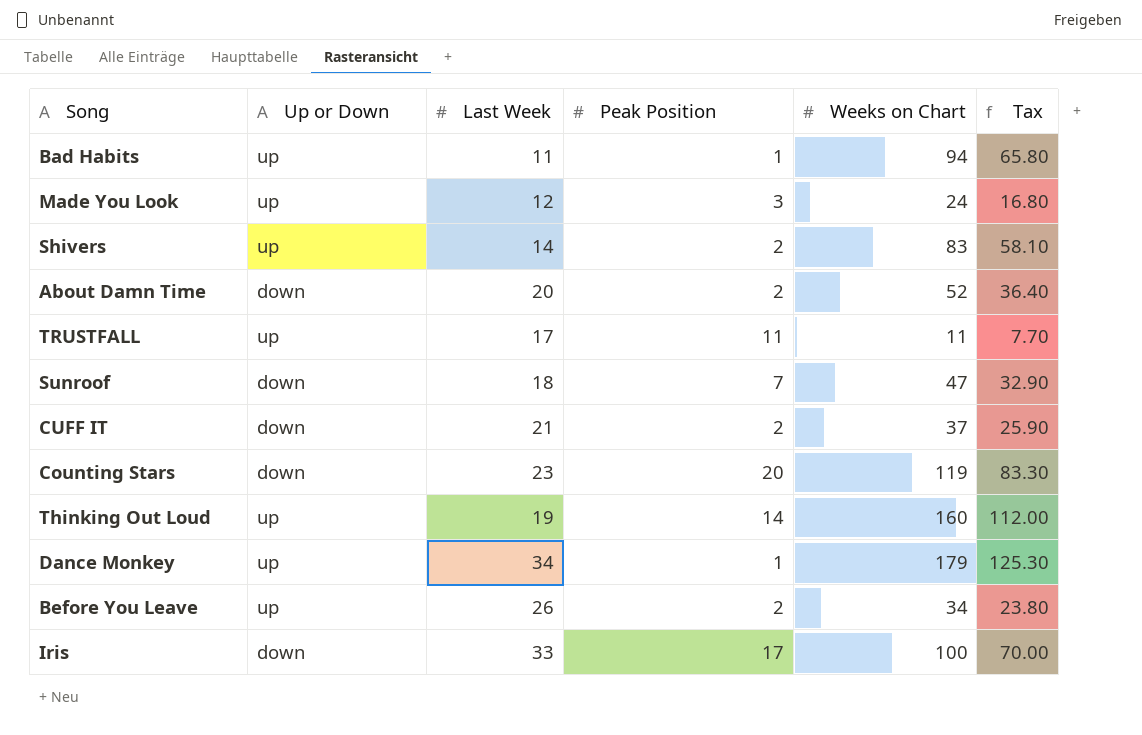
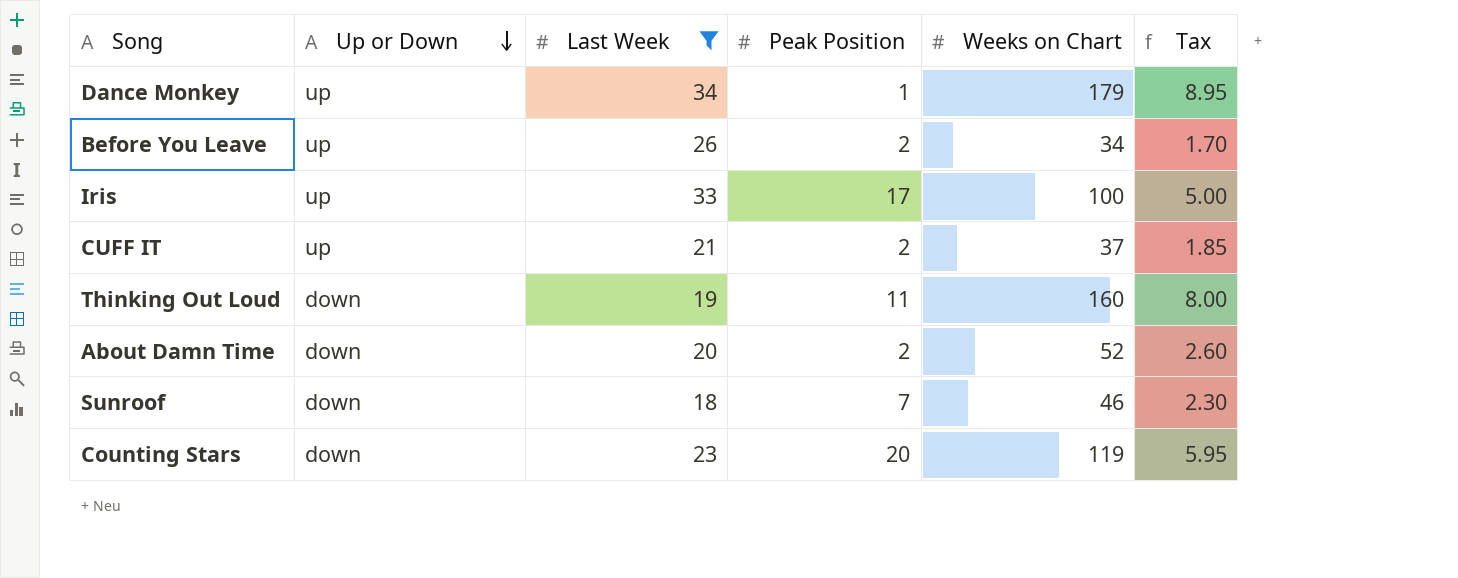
filter: none -> Last Week >= 18
row order: none -> Up or Down descending
column Tax | formula: [Weeks on Chart] * 0.7 -> [Weeks on Chart] * 0.05
Iris | Up or Down: down -> up
CUFF IT | Up or Down: down -> up
Thinking Out Loud | Up or Down: up -> down
Thinking Out Loud | Peak Position: 14 -> 11
Sunroof | Weeks on Chart: 47 -> 46

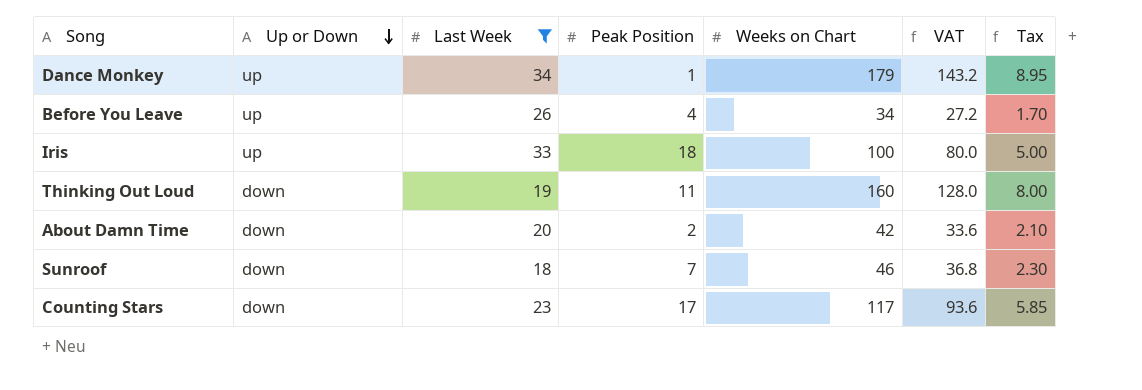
column VAT | formula: none -> [Weeks on Chart] * 0.8
row CUFF IT: up | 21 | 2 | 37 | 1.85 -> none
Before You Leave | Peak Position: 2 -> 4
Iris | Peak Position: 17 -> 18
About Damn Time | Weeks on Chart: 52 -> 42
About Damn Time | Tax: 2.60 -> 2.10
Counting Stars | Peak Position: 20 -> 17
Counting Stars | Weeks on Chart: 119 -> 117
Counting Stars | Tax: 5.95 -> 5.85

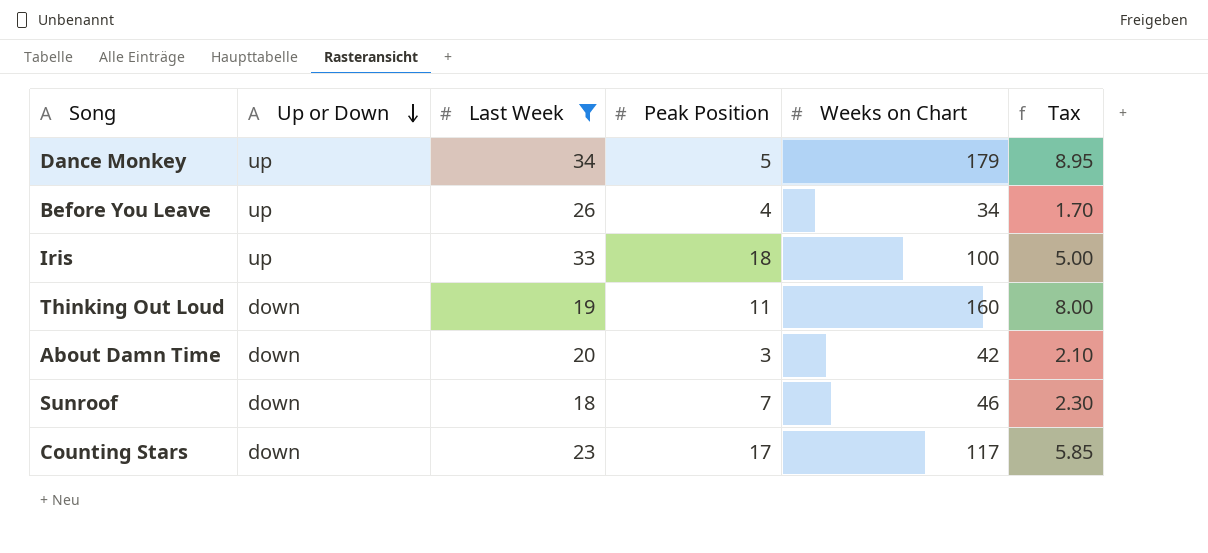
column VAT | formula: [Weeks on Chart] * 0.8 -> none
Dance Monkey | Peak Position: 1 -> 5
About Damn Time | Peak Position: 2 -> 3

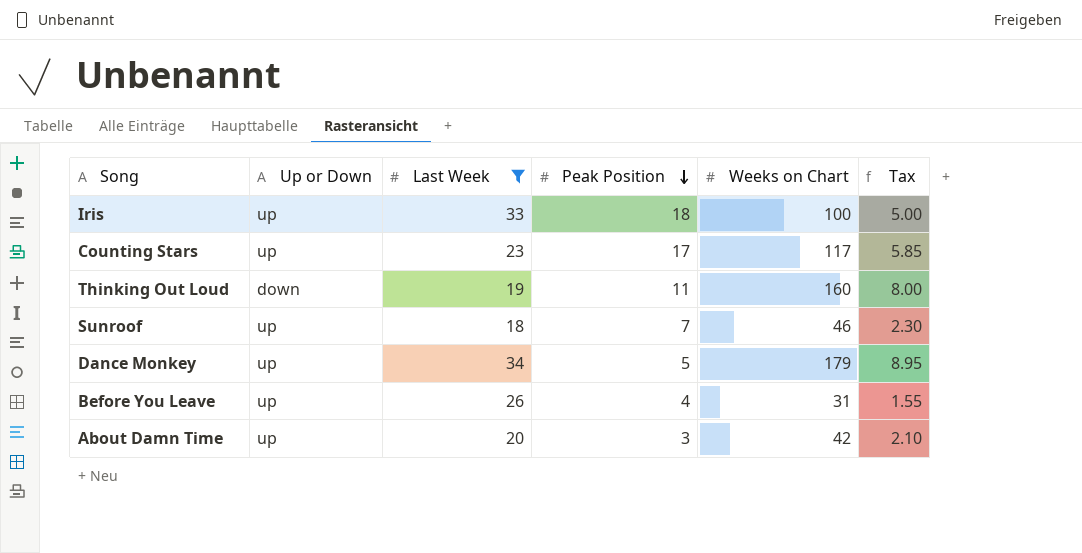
row order: Up or Down descending -> Peak Position descending
Counting Stars | Up or Down: down -> up
Sunroof | Up or Down: down -> up
Before You Leave | Weeks on Chart: 34 -> 31
Before You Leave | Tax: 1.70 -> 1.55
About Damn Time | Up or Down: down -> up

